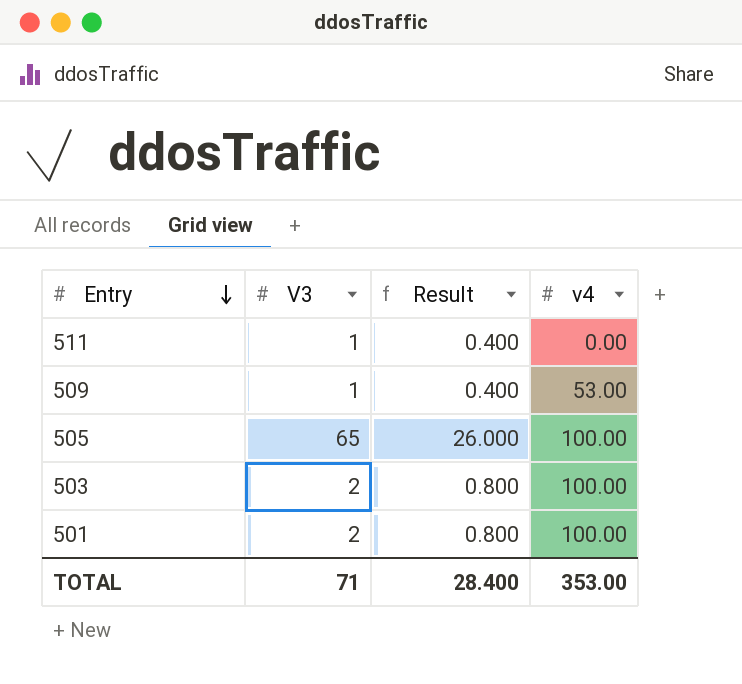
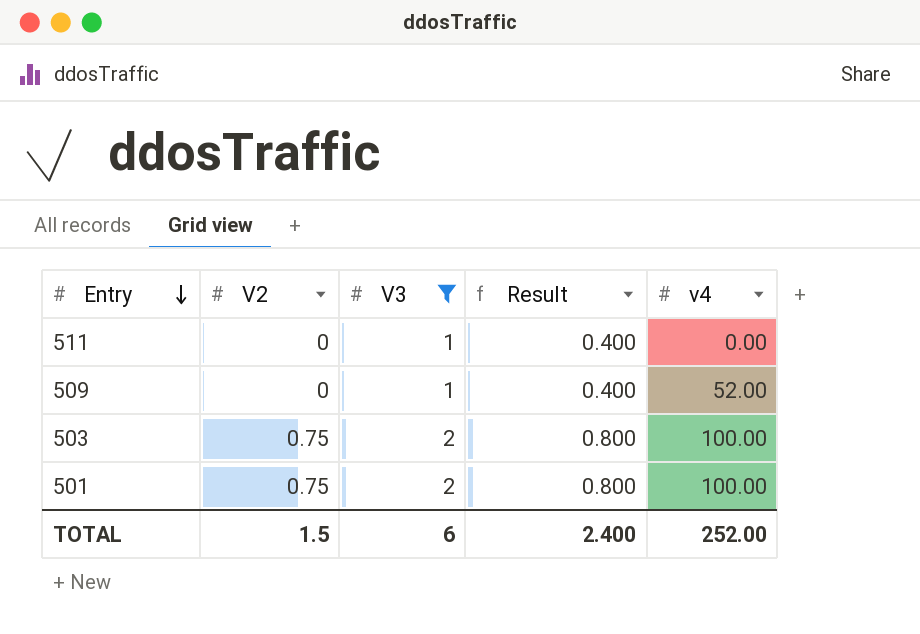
filter: none -> V3 != 65
column V2 | position: none -> 2
509 | v4: 53.00 -> 52.00
TOTAL | V3: 71 -> 6
TOTAL | Result: 28.400 -> 2.400
TOTAL | v4: 353.00 -> 252.00

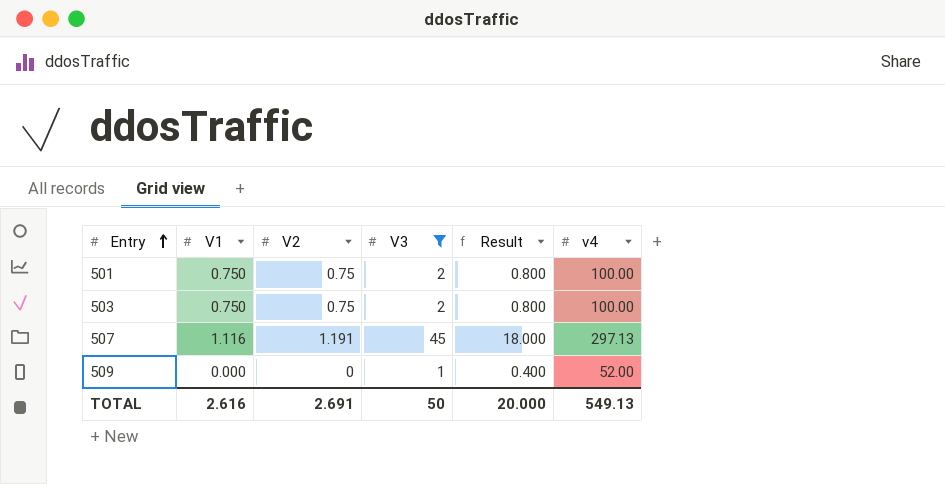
row order: Entry descending -> Entry ascending
column V1 | position: none -> 2
row 511: 0 | 1 | 0.400 | 0.00 -> none
row 507: none -> 1.116 | 1.191 | 45 | 18.000 | 297.13
TOTAL | V2: 1.5 -> 2.691
TOTAL | V3: 6 -> 50
TOTAL | Result: 2.400 -> 20.000
TOTAL | v4: 252.00 -> 549.13

